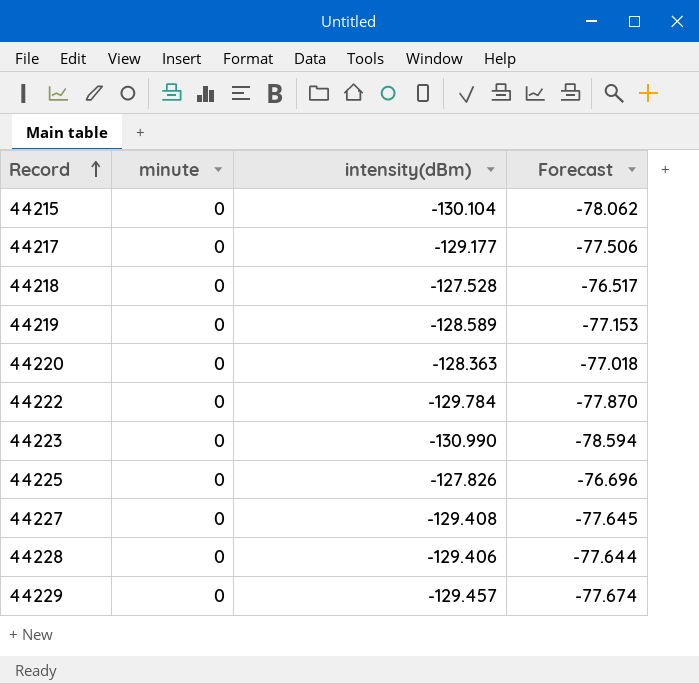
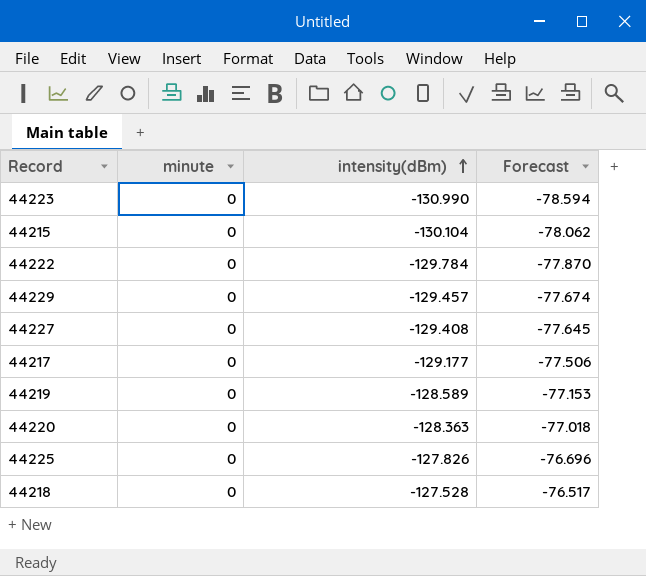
row order: Record ascending -> intensity(dBm) ascending
row 44228: 0 | -129.406 | -77.644 -> none

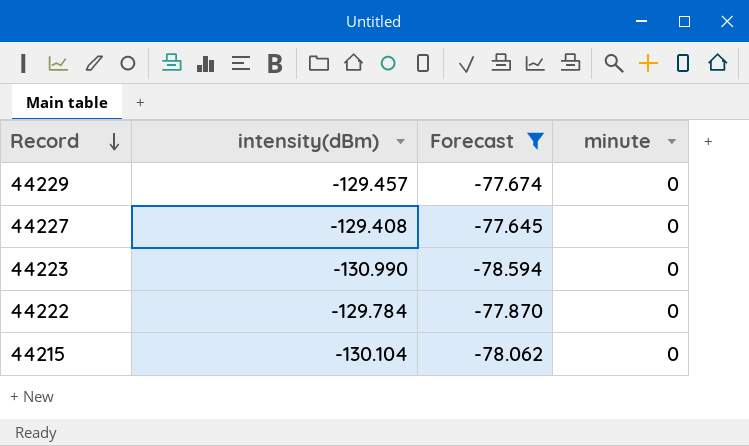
filter: none -> Forecast <= -77.645
row order: intensity(dBm) ascending -> Record descending
column minute | position: 2 -> 4

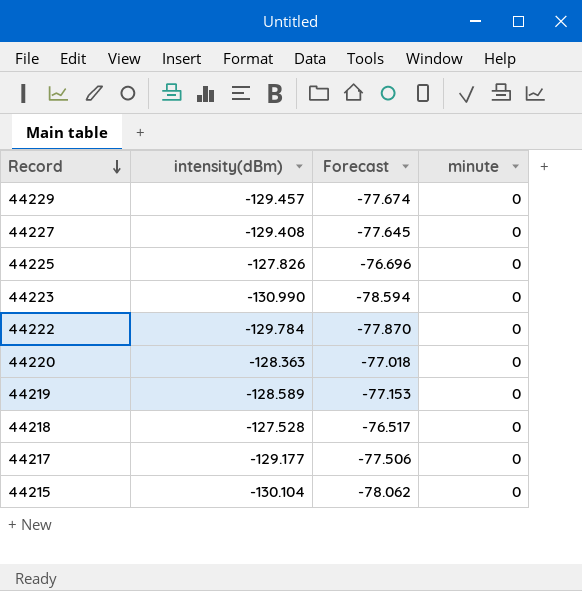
filter: Forecast <= -77.645 -> none

